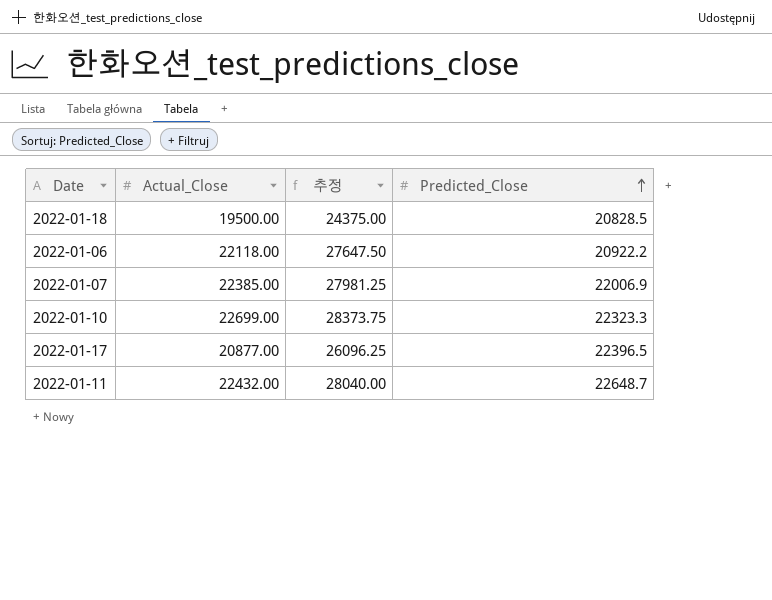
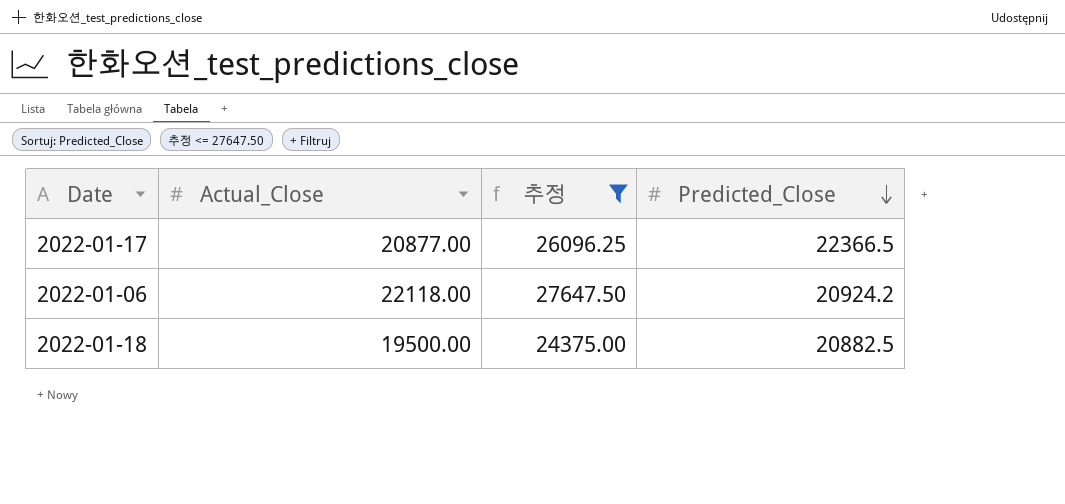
filter: none -> 추정 <= 27647.50
row order: Predicted_Close ascending -> Predicted_Close descending
2022-01-17 | Predicted_Close: 22396.5 -> 22366.5
2022-01-06 | Predicted_Close: 20922.2 -> 20924.2
2022-01-18 | Predicted_Close: 20828.5 -> 20882.5

